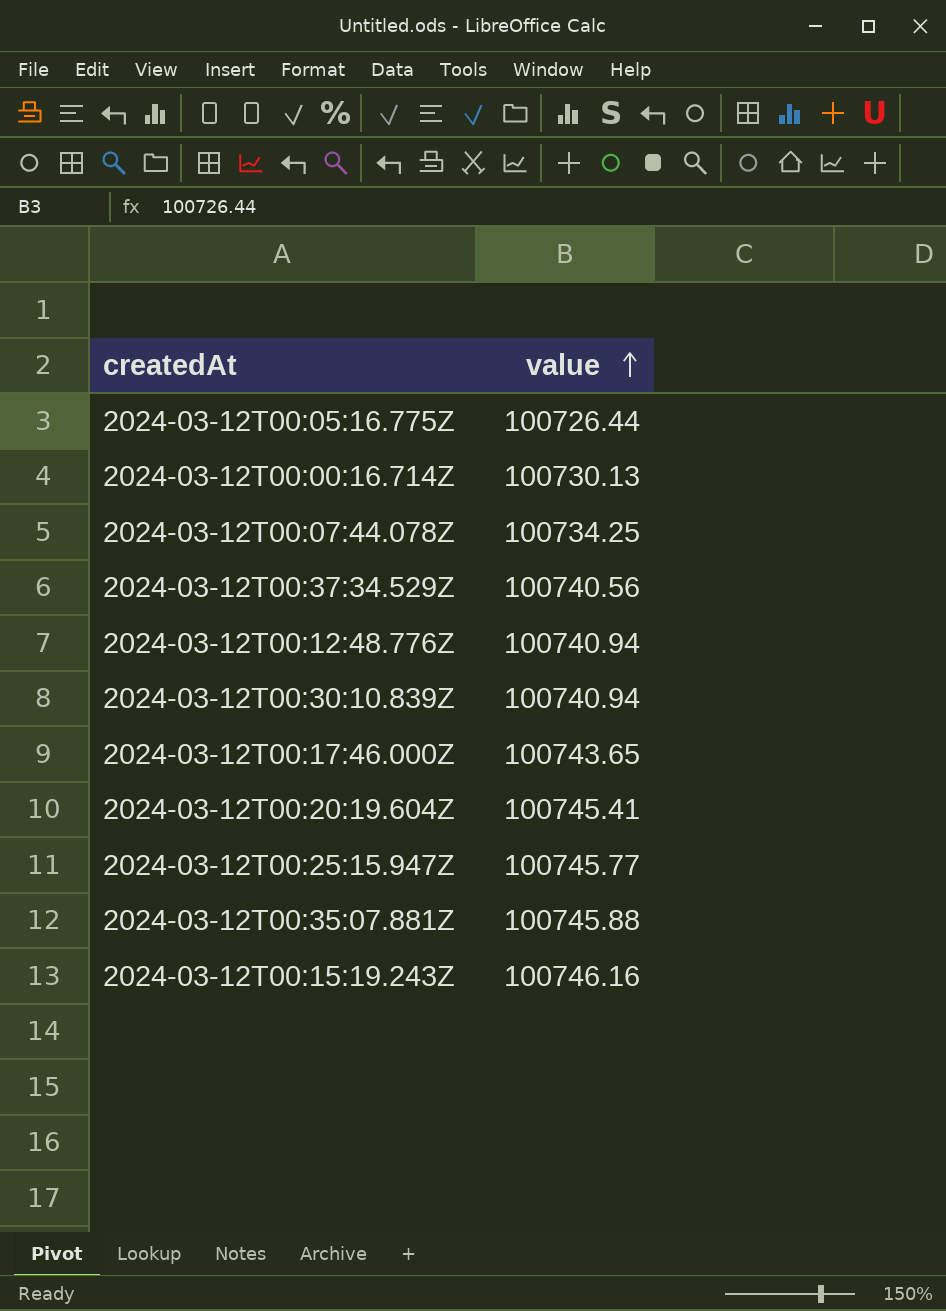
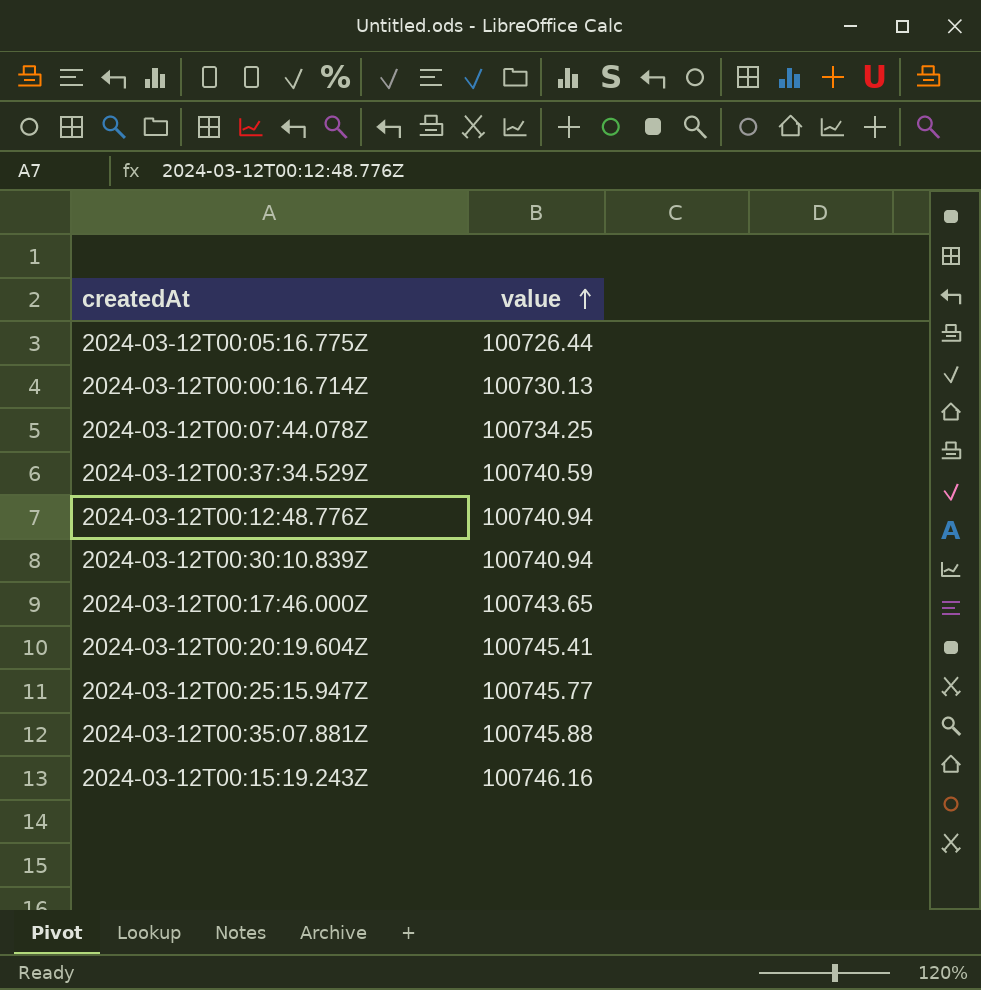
2024-03-12T00:37:34.529Z | value: 100740.56 -> 100740.59

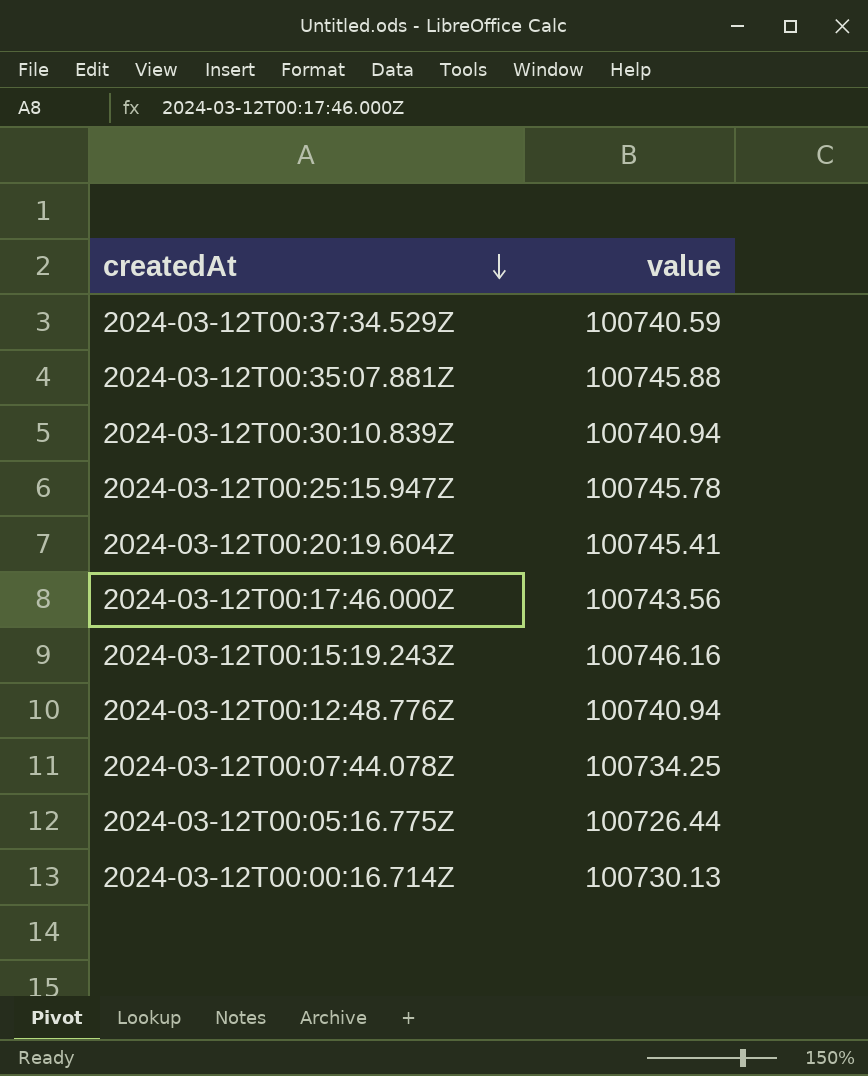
row order: value ascending -> createdAt descending
2024-03-12T00:25:15.947Z | value: 100745.77 -> 100745.78
2024-03-12T00:17:46.000Z | value: 100743.65 -> 100743.56

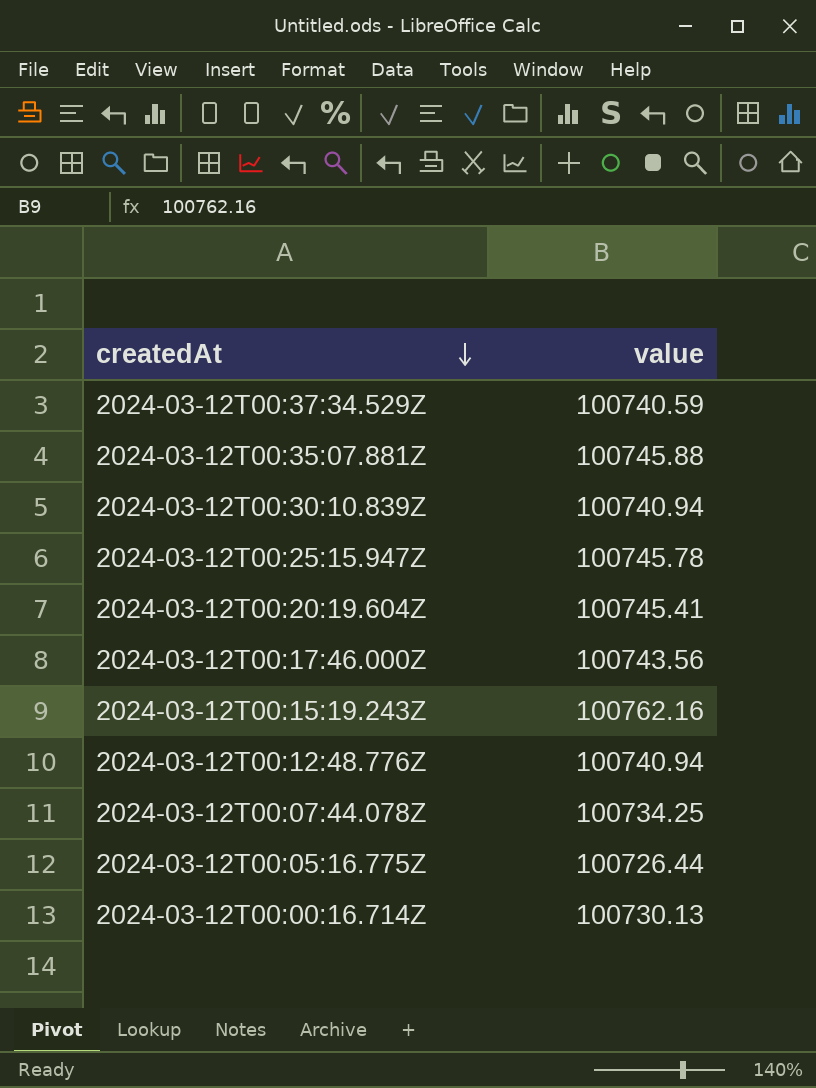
2024-03-12T00:15:19.243Z | value: 100746.16 -> 100762.16

